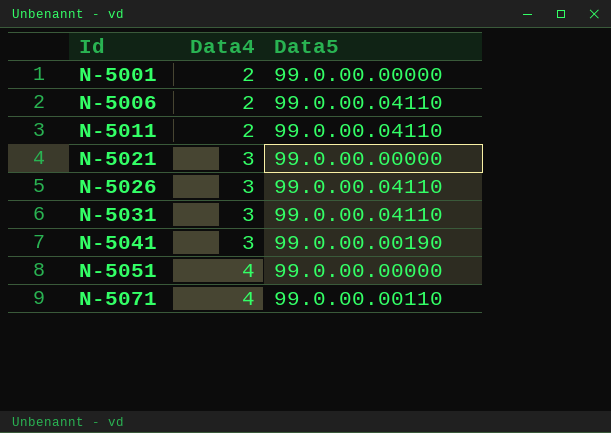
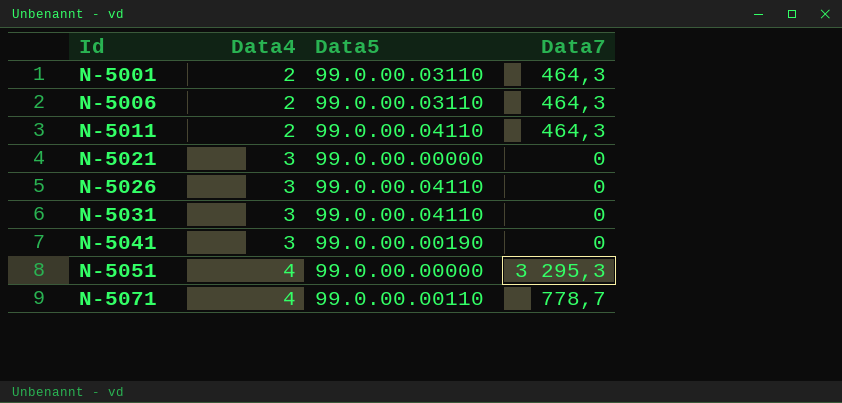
column Data7 | position: none -> 4
N-5001 | Data5: 99.0.00.00000 -> 99.0.00.03110
N-5006 | Data5: 99.0.00.04110 -> 99.0.00.03110

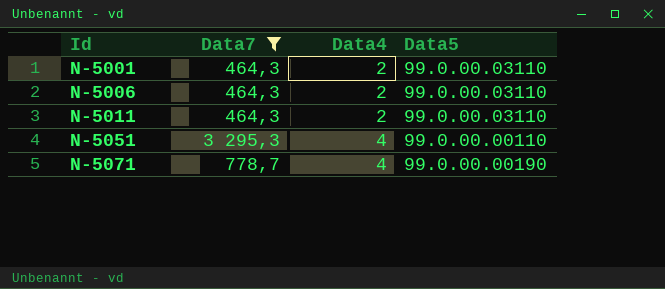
filter: none -> Data7 != 0
column Data7 | position: 4 -> 2
N-5011 | Data5: 99.0.00.04110 -> 99.0.00.03110
N-5051 | Data5: 99.0.00.00000 -> 99.0.00.00110
N-5071 | Data5: 99.0.00.00110 -> 99.0.00.00190

